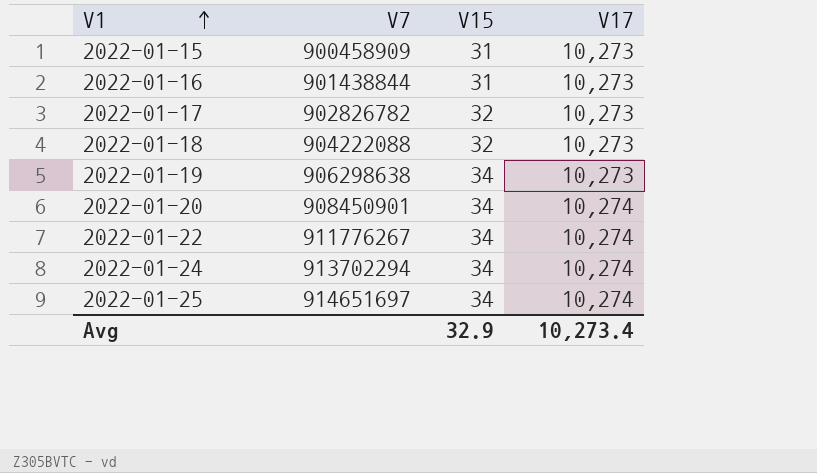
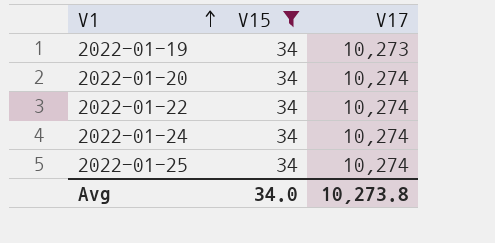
filter: none -> V15 = 34
column V7 | position: 2 -> none
Avg | V15: 32.9 -> 34.0
Avg | V17: 10,273.4 -> 10,273.8

